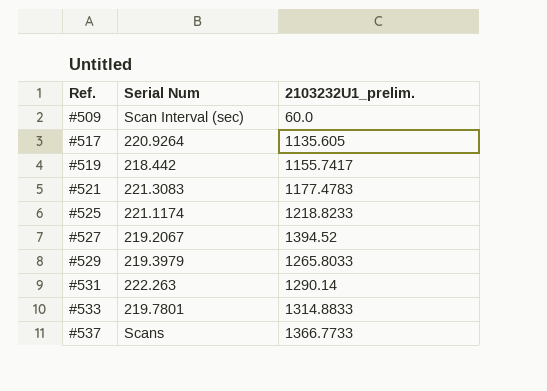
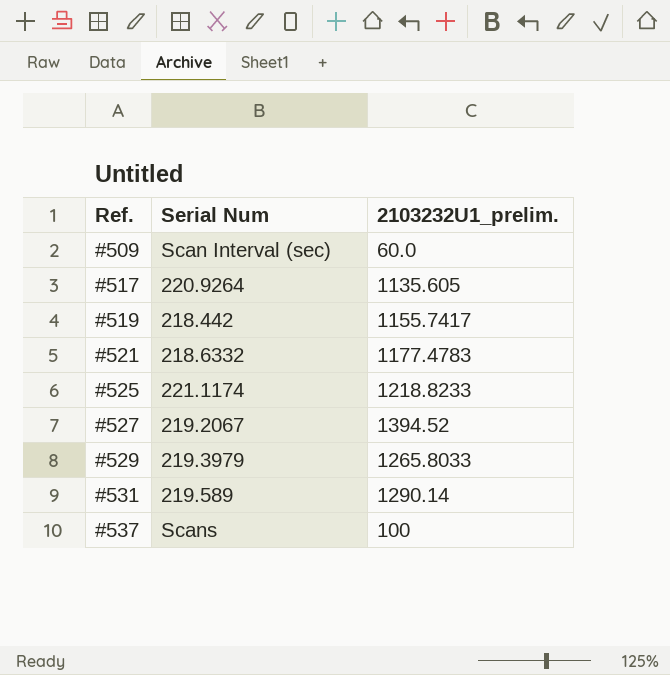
row #533: 219.7801 | 1314.8833 -> none
#521 | Serial Num: 221.3083 -> 218.6332
#531 | Serial Num: 222.263 -> 219.589
#537 | 2103232U1_prelim.: 1366.7733 -> 100

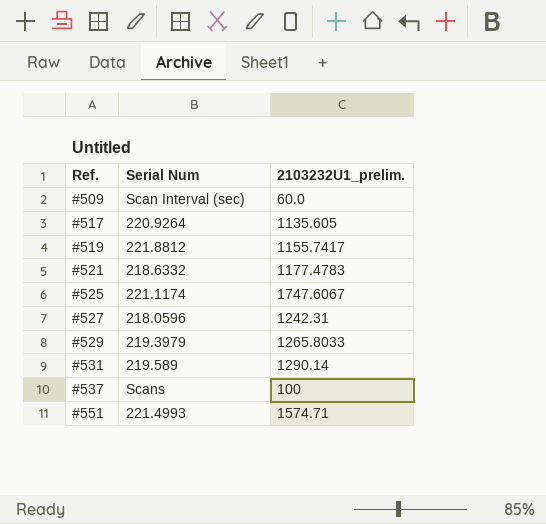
#519 | Serial Num: 218.442 -> 221.8812
#525 | 2103232U1_prelim.: 1218.8233 -> 1747.6067
#527 | Serial Num: 219.2067 -> 218.0596
#527 | 2103232U1_prelim.: 1394.52 -> 1242.31
row #551: none -> 221.4993 | 1574.71

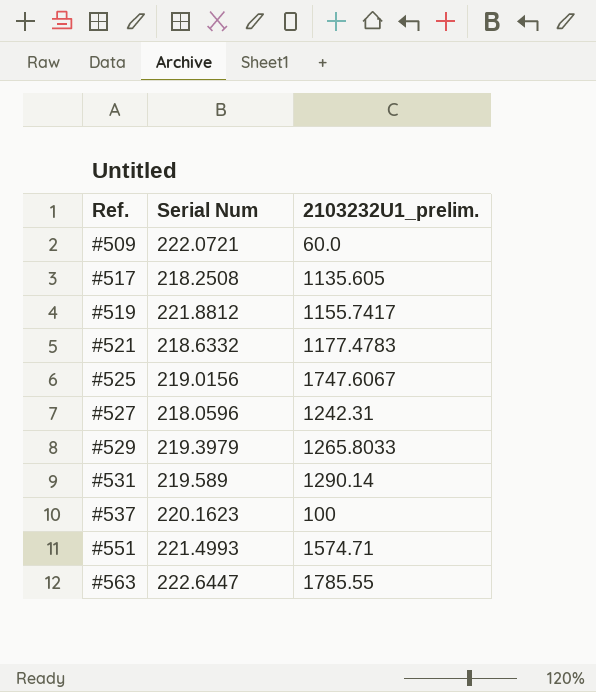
#509 | Serial Num: Scan Interval (sec) -> 222.0721
#517 | Serial Num: 220.9264 -> 218.2508
#525 | Serial Num: 221.1174 -> 219.0156
#537 | Serial Num: Scans -> 220.1623
row #563: none -> 222.6447 | 1785.55

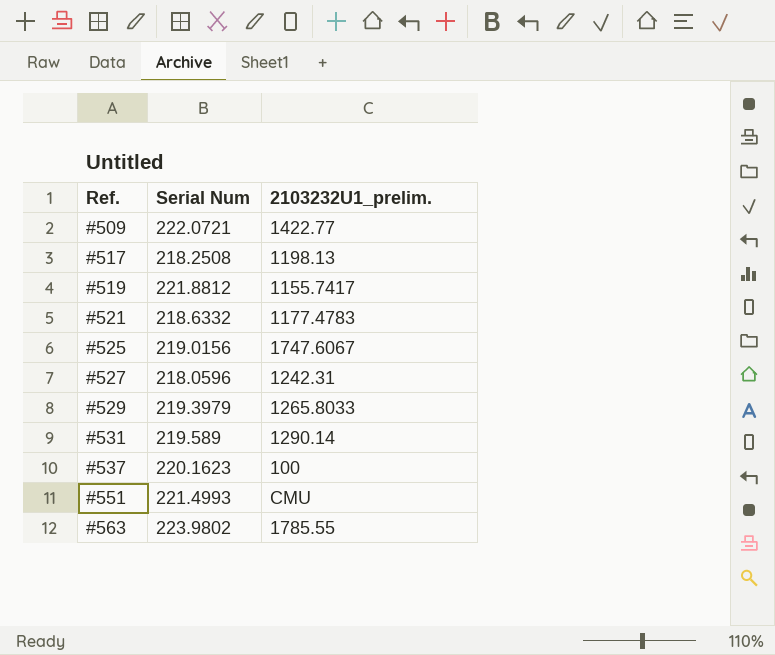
#509 | 2103232U1_prelim.: 60.0 -> 1422.77
#517 | 2103232U1_prelim.: 1135.605 -> 1198.13
#551 | 2103232U1_prelim.: 1574.71 -> CMU
#563 | Serial Num: 222.6447 -> 223.9802

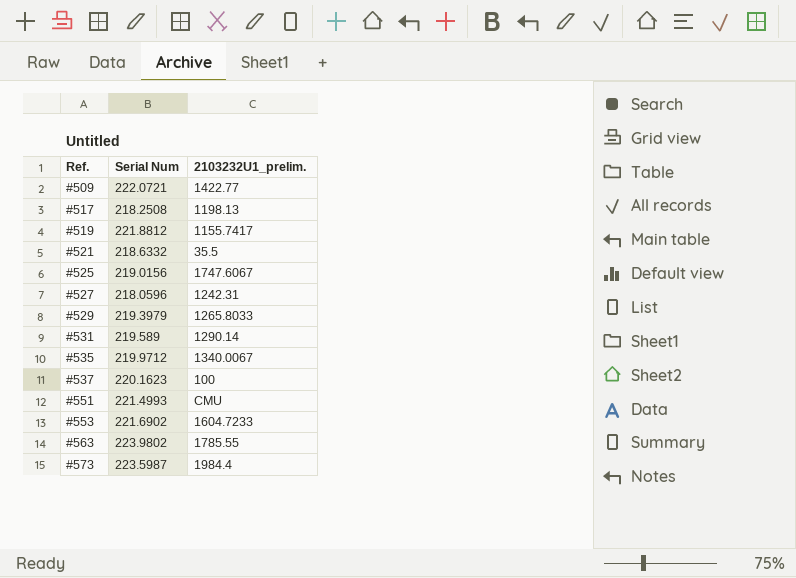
#521 | 2103232U1_prelim.: 1177.4783 -> 35.5
row #535: none -> 219.9712 | 1340.0067
row #553: none -> 221.6902 | 1604.7233
row #573: none -> 223.5987 | 1984.4

